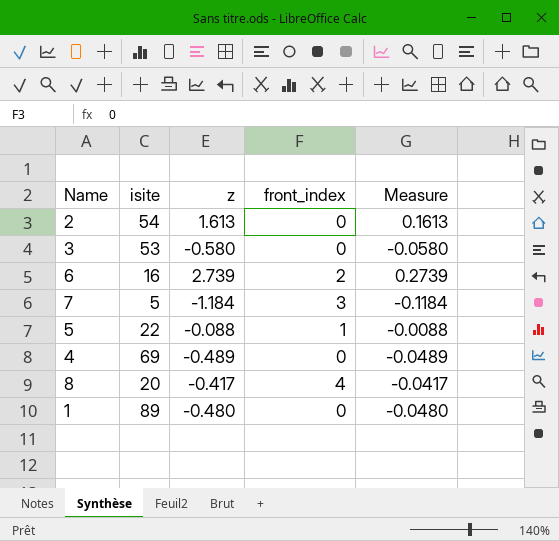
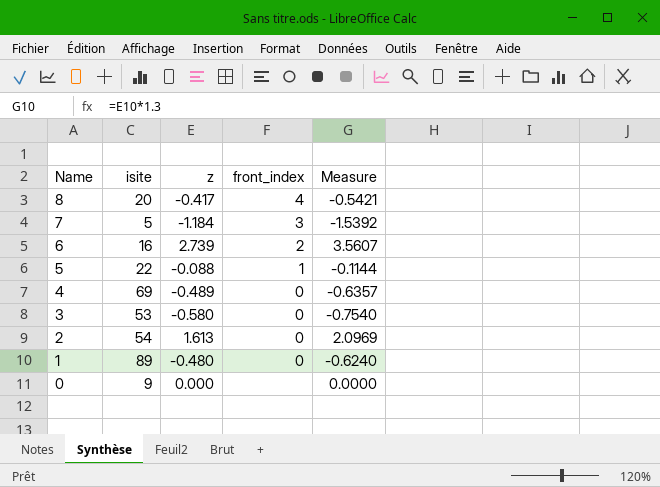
row order: none -> Name descending
column Measure | formula: [z] * 0.1 -> [z] * 1.3
row 0: none -> 9 | 0.000 | none | 0.0000

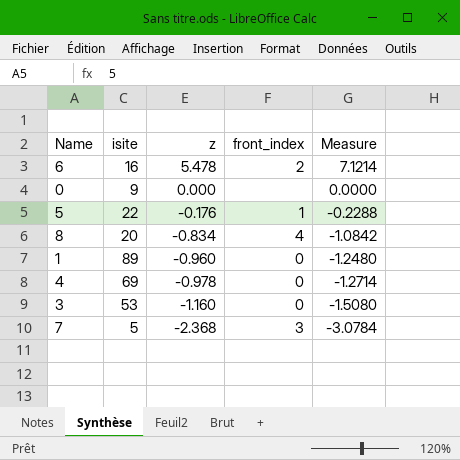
row order: Name descending -> z descending
row 2: 54 | 1.613 | 0 | 2.0969 -> none
6 | z: 2.739 -> 5.478
6 | Measure: 3.5607 -> 7.1214
5 | z: -0.088 -> -0.176
5 | Measure: -0.1144 -> -0.2288
8 | z: -0.417 -> -0.834
8 | Measure: -0.5421 -> -1.0842
1 | z: -0.480 -> -0.960
1 | Measure: -0.6240 -> -1.2480
4 | z: -0.489 -> -0.978
4 | Measure: -0.6357 -> -1.2714
3 | z: -0.580 -> -1.160
3 | Measure: -0.7540 -> -1.5080
7 | z: -1.184 -> -2.368
7 | Measure: -1.5392 -> -3.0784

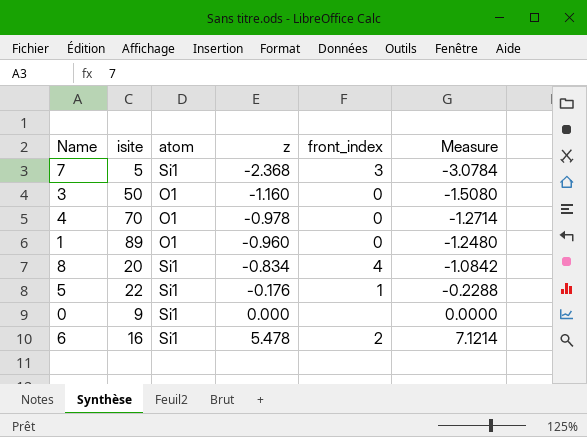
row order: z descending -> z ascending
column atom | position: none -> 3
3 | isite: 53 -> 50
4 | isite: 69 -> 70

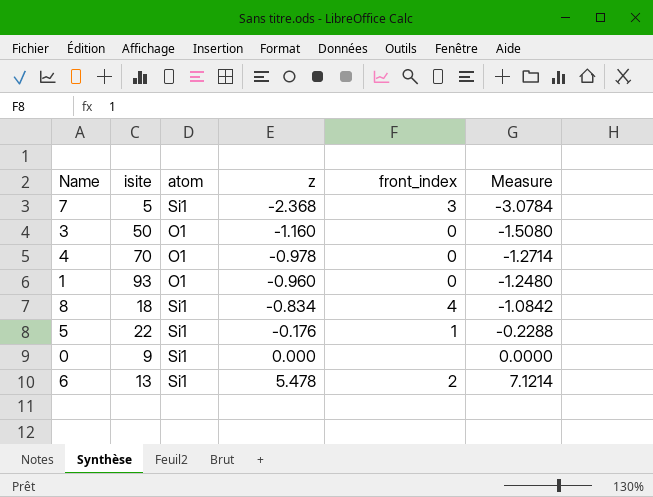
1 | isite: 89 -> 93
8 | isite: 20 -> 18
6 | isite: 16 -> 13

